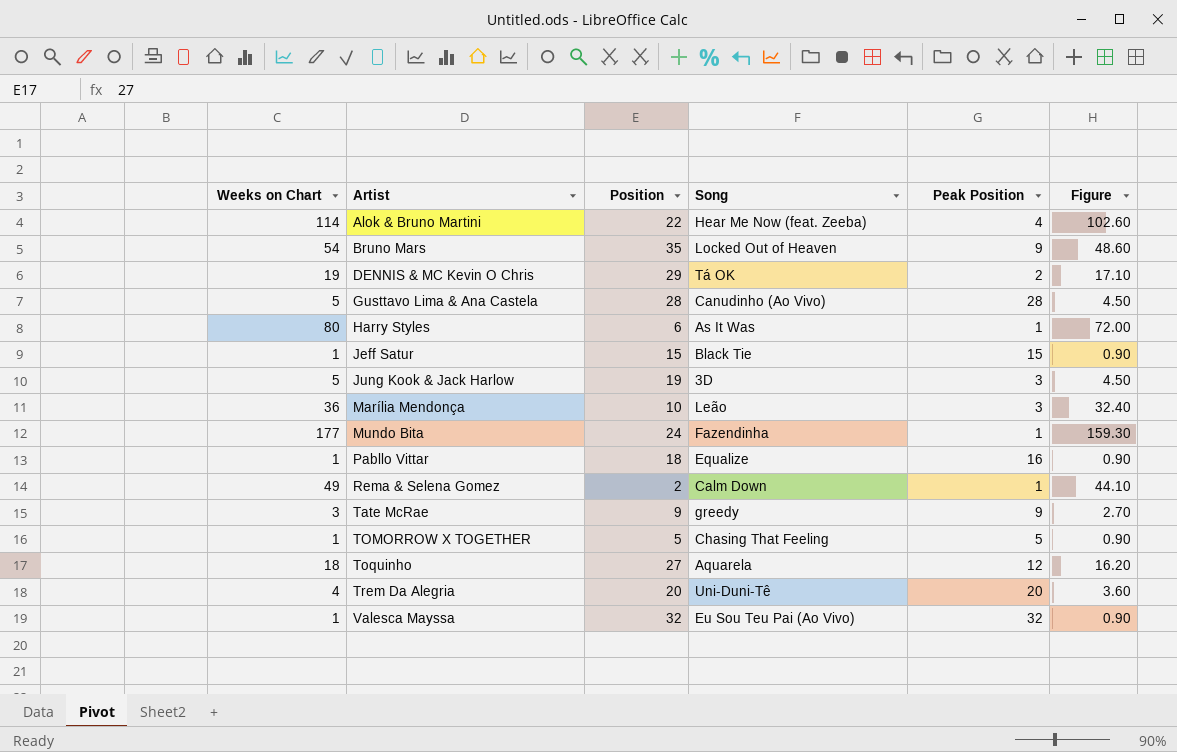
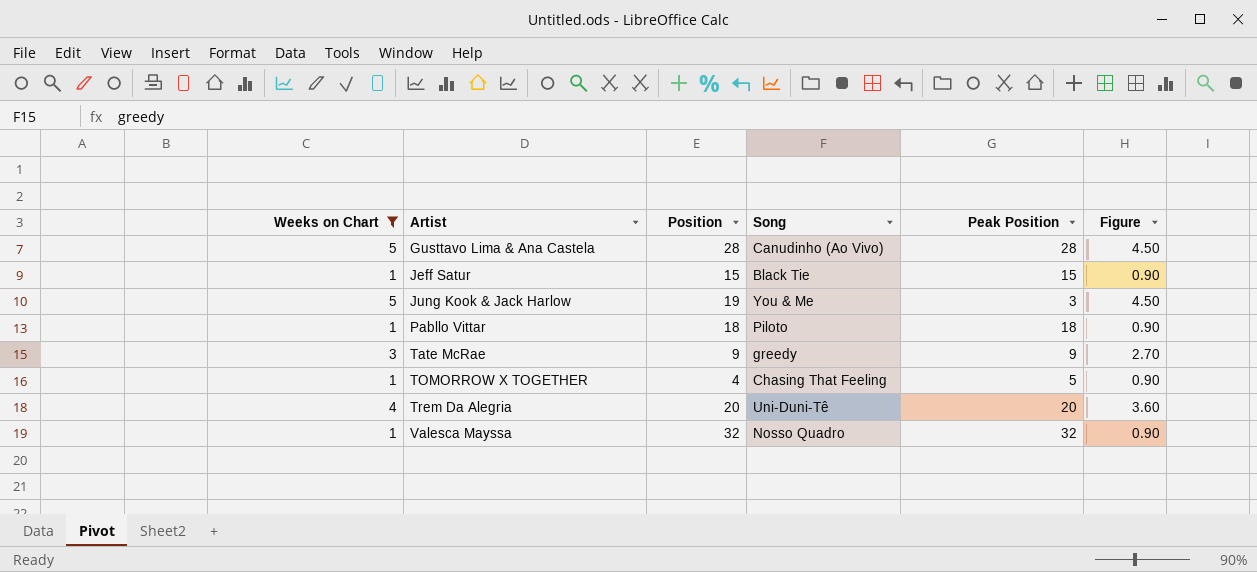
filter: none -> Weeks on Chart <= 5
Jung Kook & Jack Harlow | Song: 3D -> You & Me
Pabllo Vittar | Song: Equalize -> Piloto
Pabllo Vittar | Peak Position: 16 -> 18
TOMORROW X TOGETHER | Position: 5 -> 4
Valesca Mayssa | Song: Eu Sou Teu Pai (Ao Vivo) -> Nosso Quadro

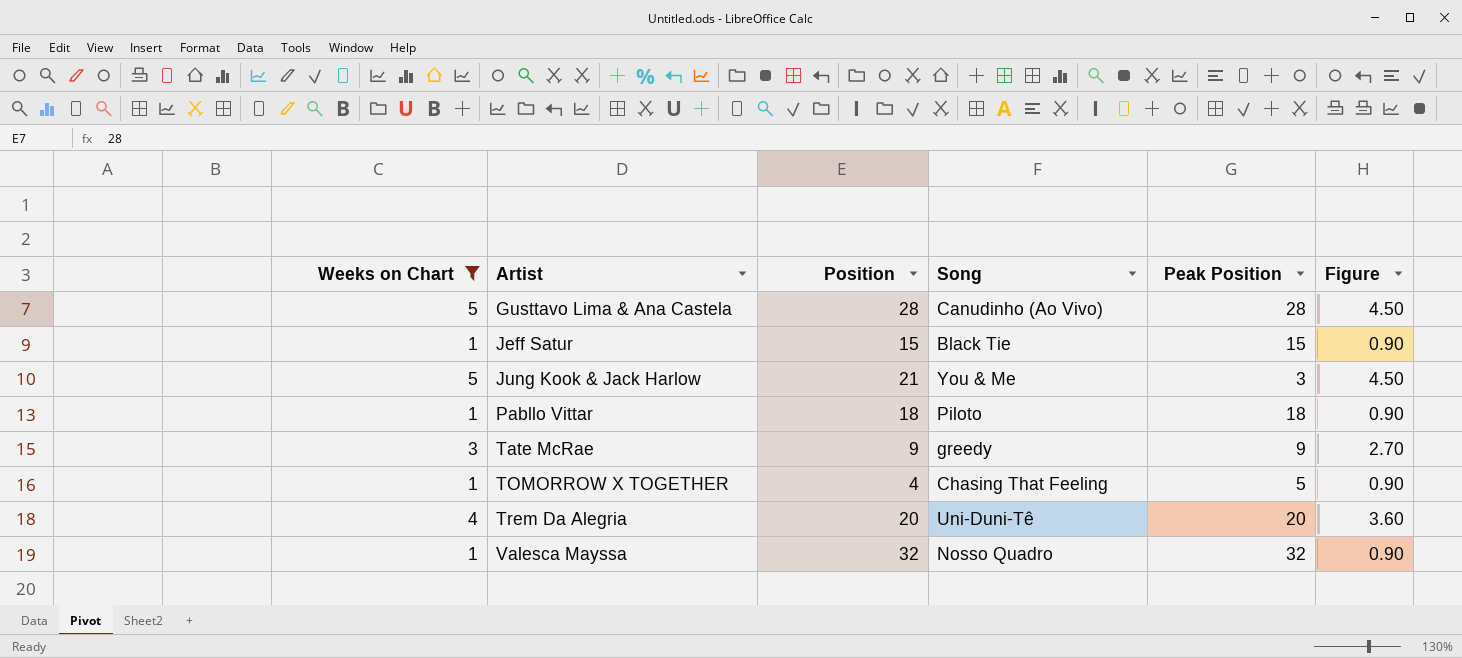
Jung Kook & Jack Harlow | Position: 19 -> 21

